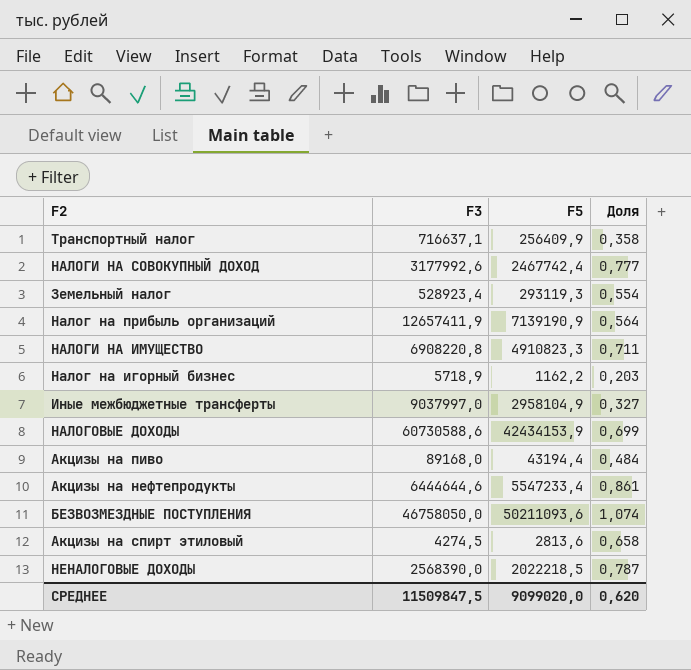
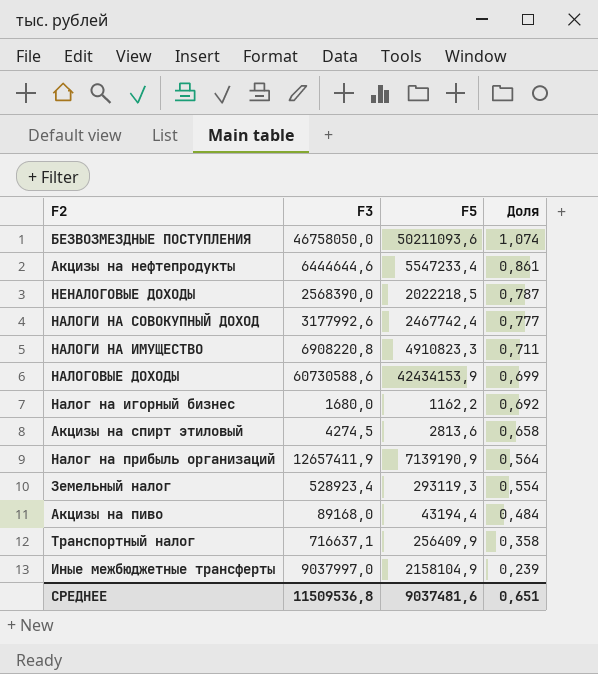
row order: none -> Доля descending
Налог на игорный бизнес | F3: 5718,9 -> 1680,0
Налог на игорный бизнес | Доля: 0,203 -> 0,692
Иные межбюджетные трансферты | F5: 2958104,9 -> 2158104,9
Иные межбюджетные трансферты | Доля: 0,327 -> 0,239
СРЕДНЕЕ | F3: 11509847,5 -> 11509536,8
СРЕДНЕЕ | F5: 9099020,0 -> 9037481,6
СРЕДНЕЕ | Доля: 0,620 -> 0,651

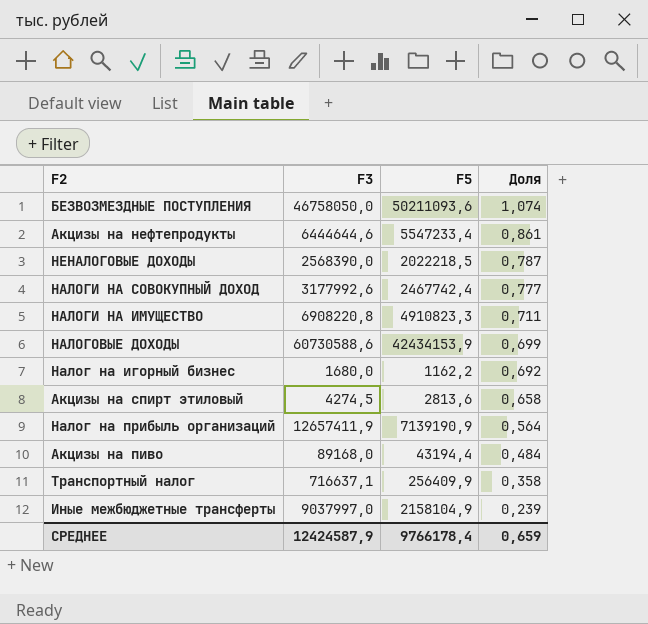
row Земельный налог: 528923,4 | 293119,3 | 0,554 -> none
СРЕДНЕЕ | F3: 11509536,8 -> 12424587,9
СРЕДНЕЕ | F5: 9037481,6 -> 9766178,4
СРЕДНЕЕ | Доля: 0,651 -> 0,659

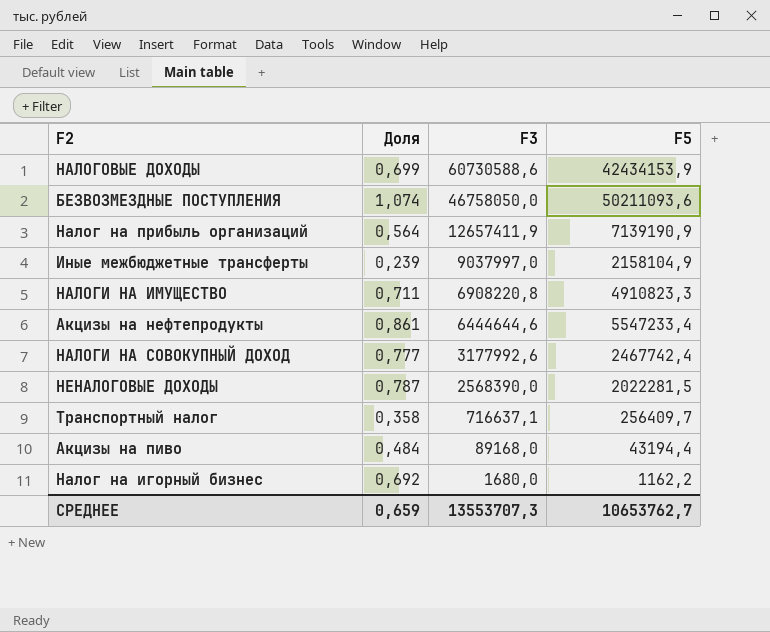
row order: Доля descending -> F3 descending
column Доля | position: 4 -> 2
row Акцизы на спирт этиловый: 4274,5 | 2813,6 | 0,658 -> none
НЕНАЛОГОВЫЕ ДОХОДЫ | F5: 2022218,5 -> 2022281,5
Транспортный налог | F5: 256409,9 -> 256409,7
СРЕДНЕЕ | F3: 12424587,9 -> 13553707,3
СРЕДНЕЕ | F5: 9766178,4 -> 10653762,7

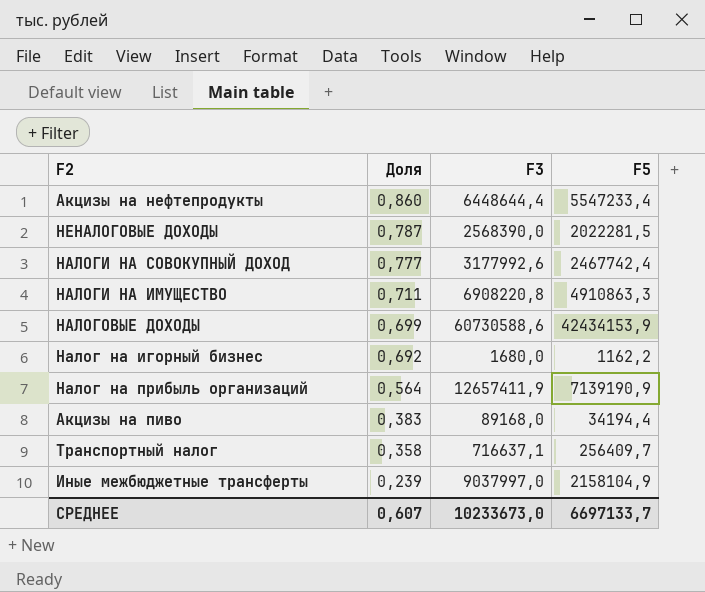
row order: F3 descending -> Доля descending
row БЕЗВОЗМЕЗДНЫЕ ПОСТУПЛЕНИЯ: 1,074 | 46758050,0 | 50211093,6 -> none
Акцизы на нефтепродукты | Доля: 0,861 -> 0,860
Акцизы на нефтепродукты | F3: 6444644,6 -> 6448644,4
НАЛОГИ НА ИМУЩЕСТВО | F5: 4910823,3 -> 4910863,3
Акцизы на пиво | Доля: 0,484 -> 0,383
Акцизы на пиво | F5: 43194,4 -> 34194,4
СРЕДНЕЕ | Доля: 0,659 -> 0,607
СРЕДНЕЕ | F3: 13553707,3 -> 10233673,0
СРЕДНЕЕ | F5: 10653762,7 -> 6697133,7

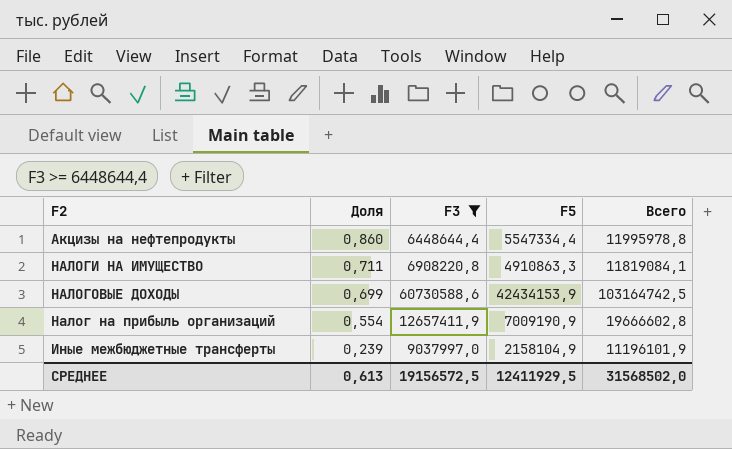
filter: none -> F3 >= 6448644,4
column Всего | formula: none -> [F3] + [F5]
Акцизы на нефтепродукты | F5: 5547233,4 -> 5547334,4
Налог на прибыль организаций | Доля: 0,564 -> 0,554
Налог на прибыль организаций | F5: 7139190,9 -> 7009190,9
СРЕДНЕЕ | Доля: 0,607 -> 0,613
СРЕДНЕЕ | F3: 10233673,0 -> 19156572,5
СРЕДНЕЕ | F5: 6697133,7 -> 12411929,5

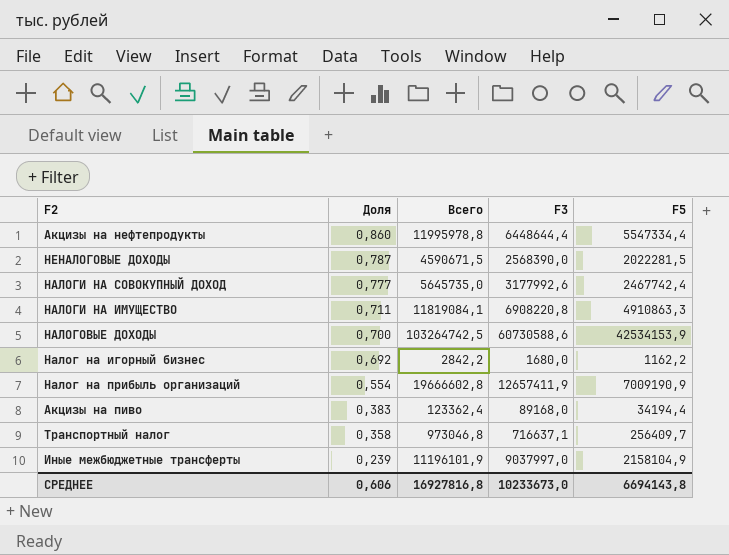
filter: F3 >= 6448644,4 -> none
column Всего | position: 5 -> 3
НАЛОГОВЫЕ ДОХОДЫ | Доля: 0,699 -> 0,700
НАЛОГОВЫЕ ДОХОДЫ | Всего: 103164742,5 -> 103264742,5
НАЛОГОВЫЕ ДОХОДЫ | F5: 42434153,9 -> 42534153,9
СРЕДНЕЕ | Доля: 0,613 -> 0,606
СРЕДНЕЕ | Всего: 31568502,0 -> 16927816,8
СРЕДНЕЕ | F3: 19156572,5 -> 10233673,0
СРЕДНЕЕ | F5: 12411929,5 -> 6694143,8

